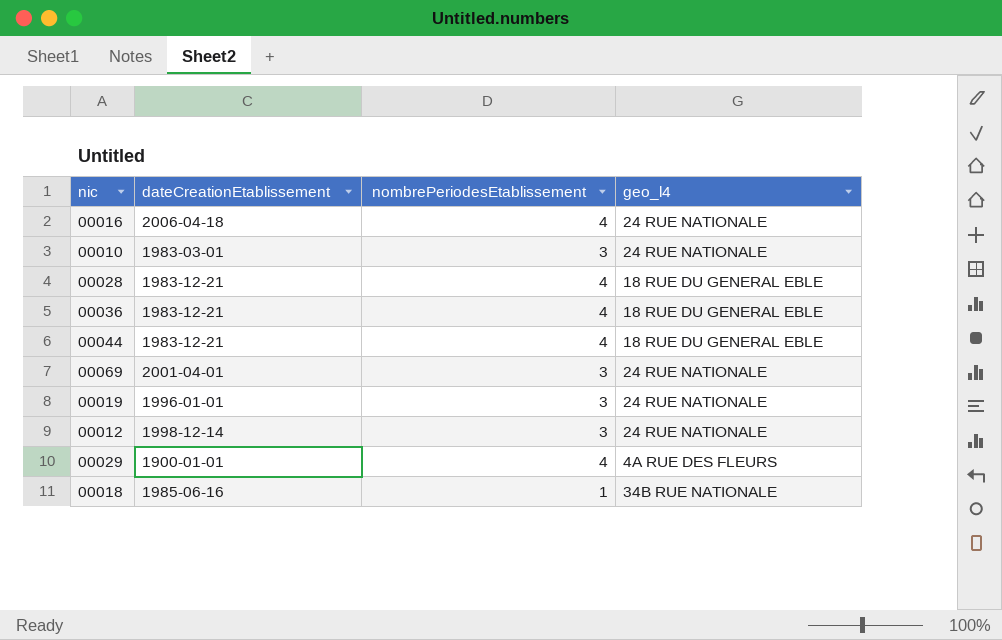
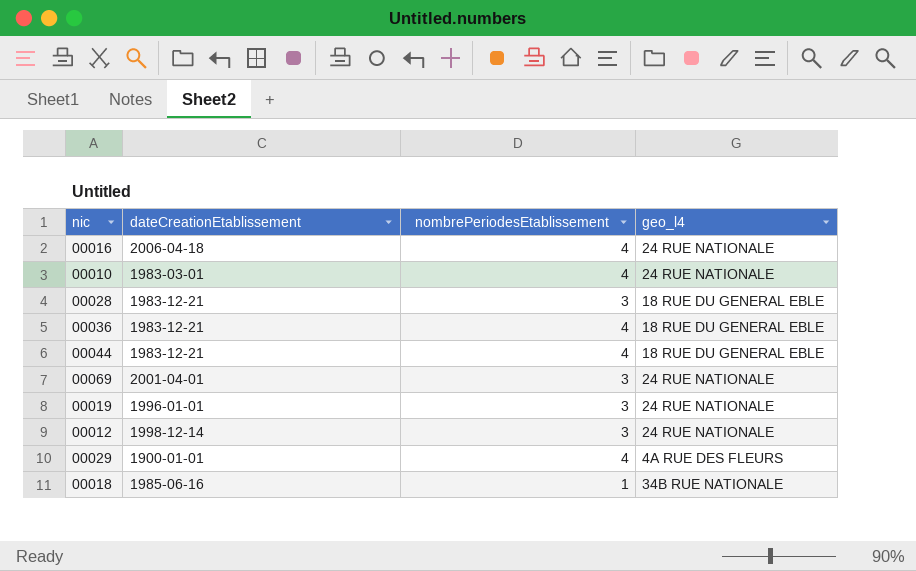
00010 | nombrePeriodesEtablissement: 3 -> 4
00028 | nombrePeriodesEtablissement: 4 -> 3

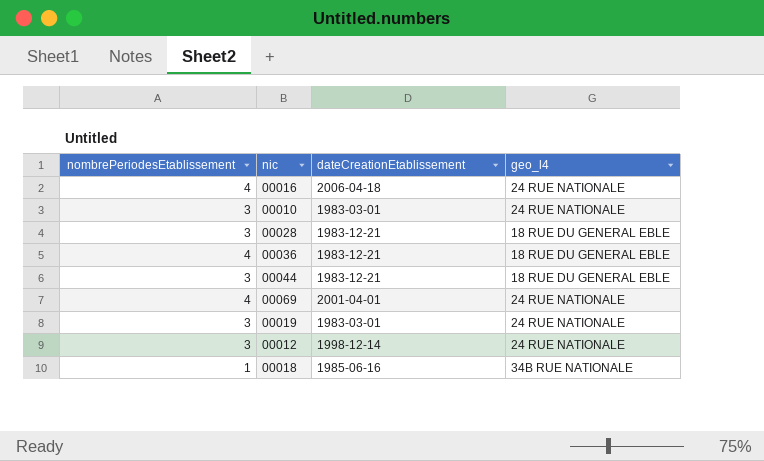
column nombrePeriodesEtablissement | position: 3 -> 1
row 00029: 1900-01-01 | 4 | 4A RUE DES FLEURS -> none
00010 | nombrePeriodesEtablissement: 4 -> 3
00044 | nombrePeriodesEtablissement: 4 -> 3
00069 | nombrePeriodesEtablissement: 3 -> 4
00019 | dateCreationEtablissement: 1996-01-01 -> 1983-03-01

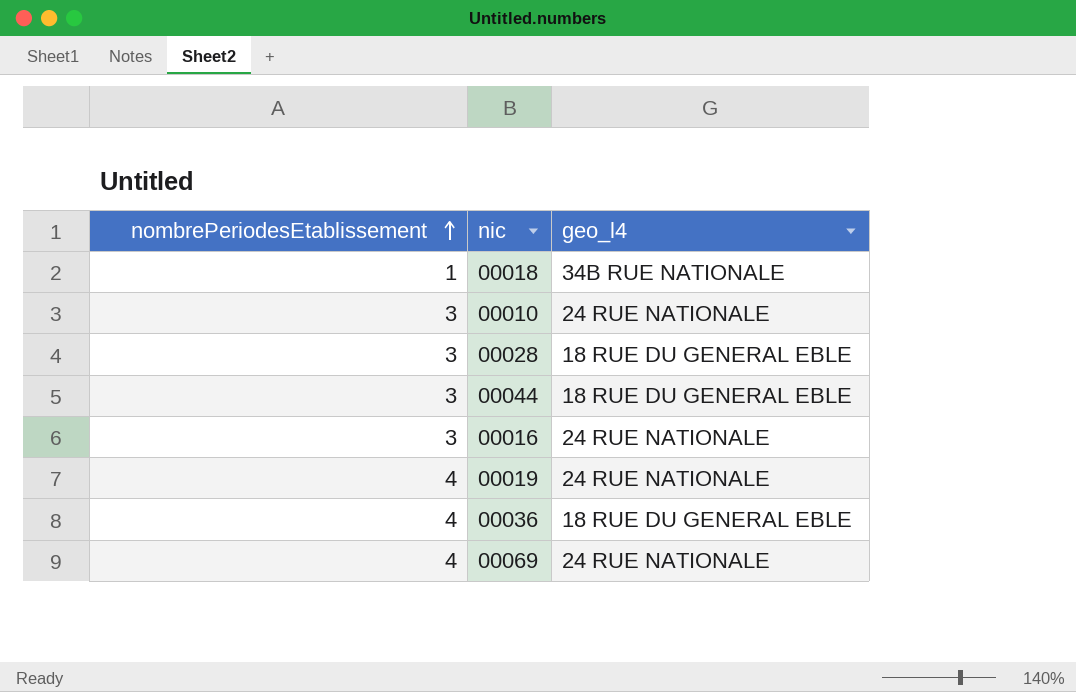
row order: none -> nombrePeriodesEtablissement ascending
column dateCreationEtablissement | position: 3 -> none
row 00012: 3 | 1998-12-14 | 24 RUE NATIONALE -> none
00016 | nombrePeriodesEtablissement: 4 -> 3
00019 | nombrePeriodesEtablissement: 3 -> 4

